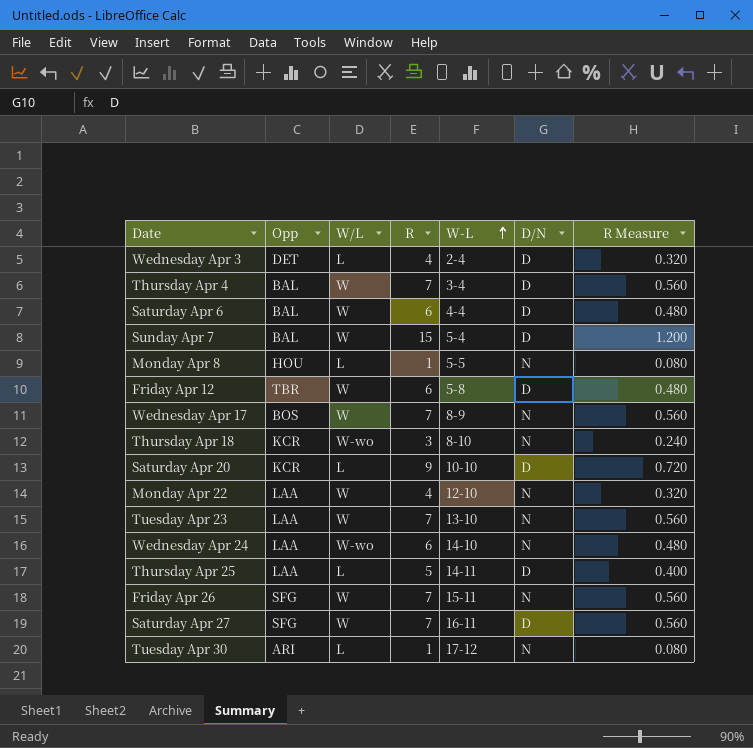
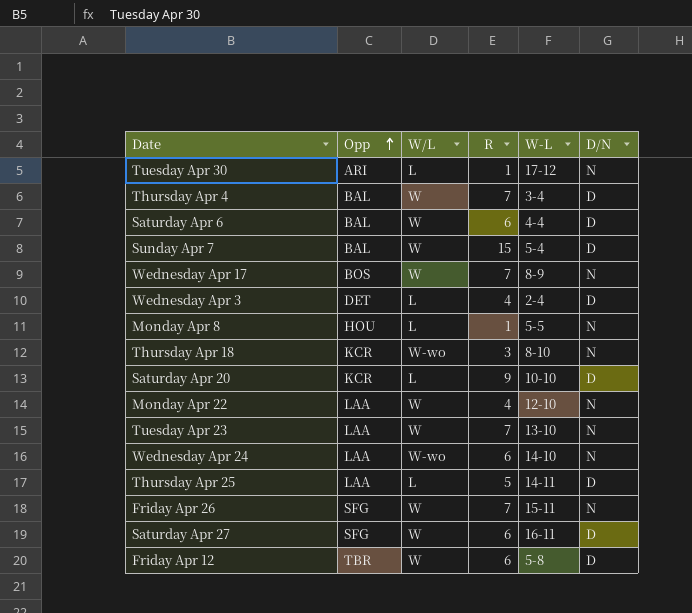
row order: W-L ascending -> Opp ascending
column R Measure | formula: [R] * 0.08 -> none
Saturday Apr 27 | R: 7 -> 6

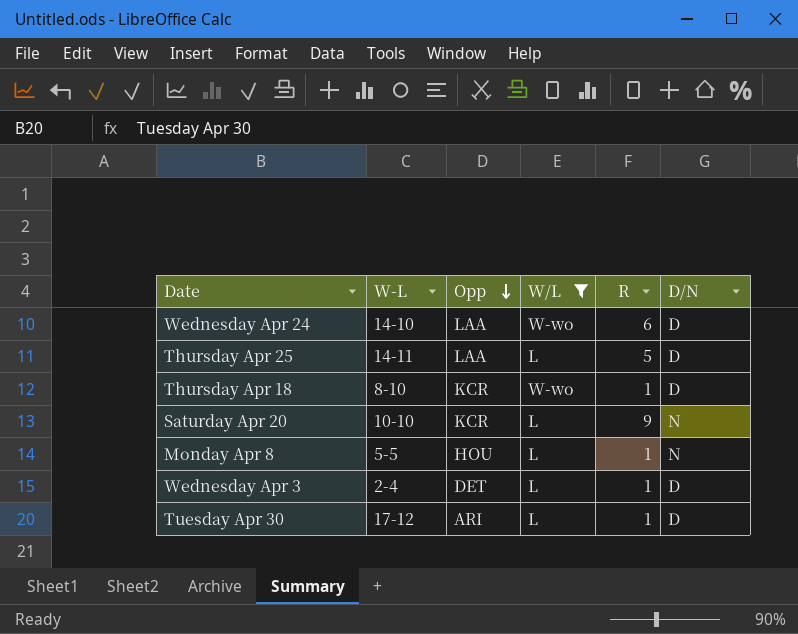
filter: none -> W/L != W
row order: Opp ascending -> Opp descending
column W-L | position: 5 -> 2
Wednesday Apr 24 | D/N: N -> D
Thursday Apr 18 | R: 3 -> 1
Thursday Apr 18 | D/N: N -> D
Saturday Apr 20 | D/N: D -> N
Wednesday Apr 3 | R: 4 -> 1
Tuesday Apr 30 | D/N: N -> D

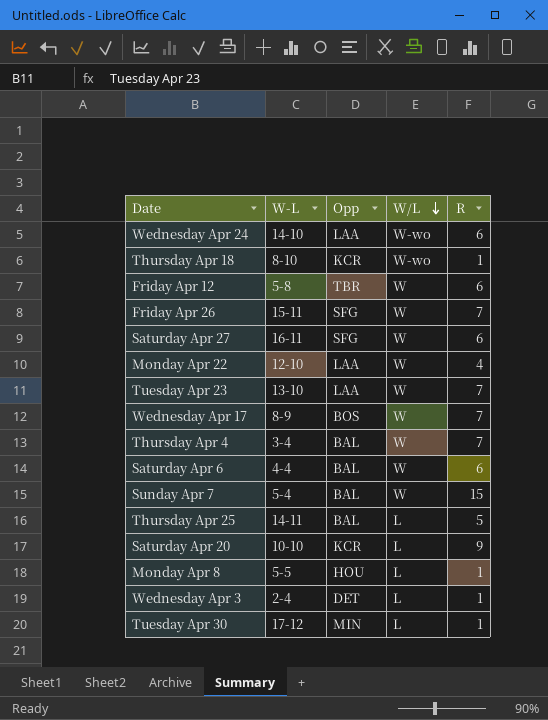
filter: W/L != W -> none
row order: Opp descending -> W/L descending
column D/N | position: 6 -> none
Thursday Apr 25 | Opp: LAA -> BAL
Tuesday Apr 30 | Opp: ARI -> MIN

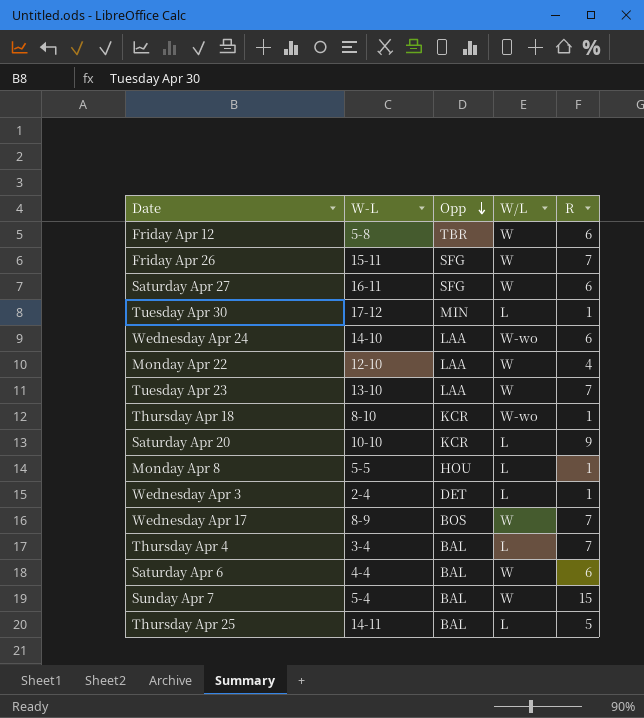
row order: W/L descending -> Opp descending
Thursday Apr 4 | W/L: W -> L

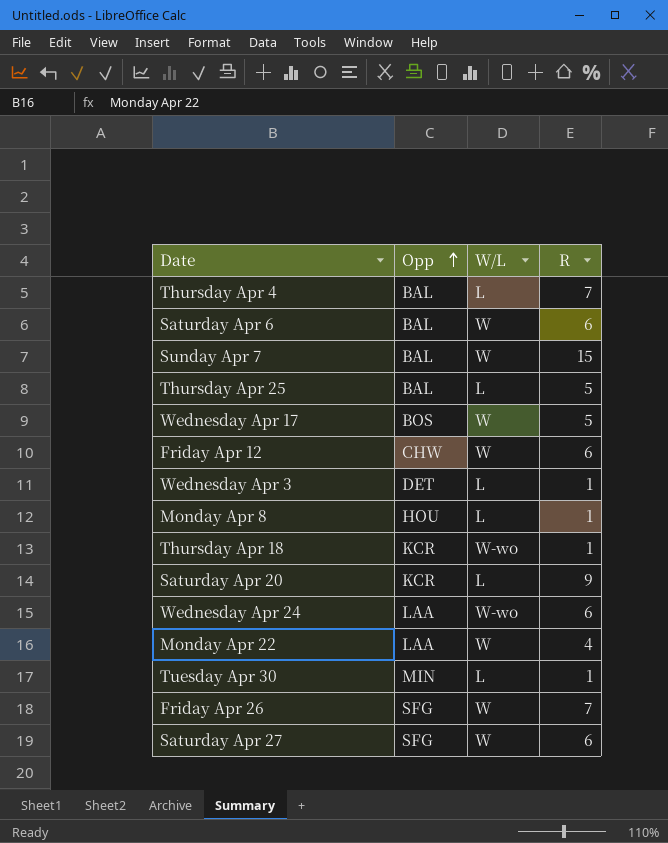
row order: Opp descending -> Opp ascending
column W-L | position: 2 -> none
row Tuesday Apr 23: 13-10 | LAA | W | 7 -> none
Wednesday Apr 17 | R: 7 -> 5
Friday Apr 12 | Opp: TBR -> CHW

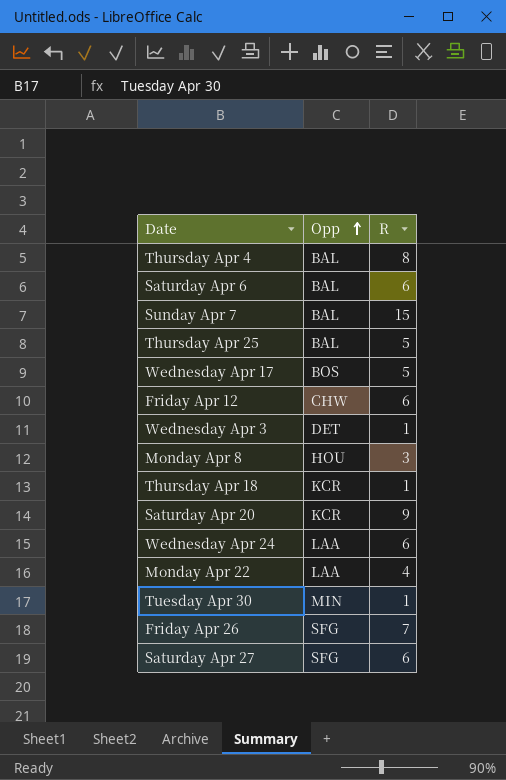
column W/L | position: 3 -> none
Thursday Apr 4 | R: 7 -> 8
Monday Apr 8 | R: 1 -> 3

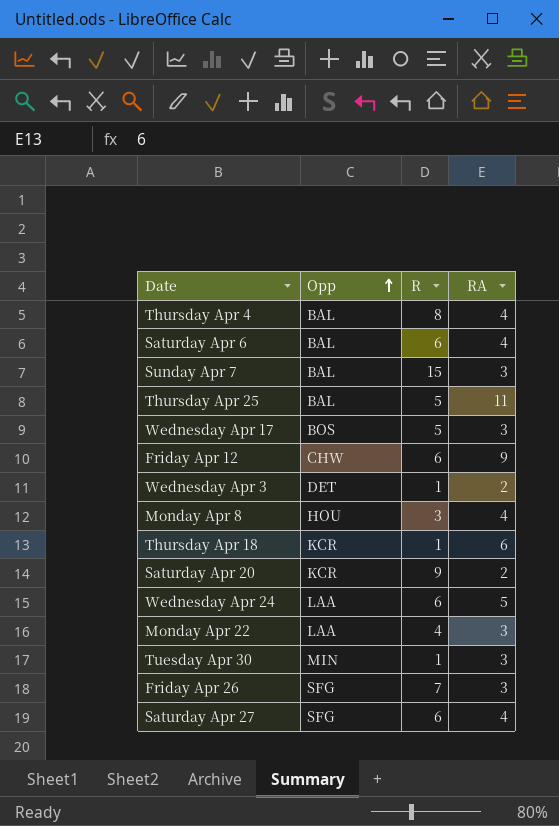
column RA | position: none -> 4

